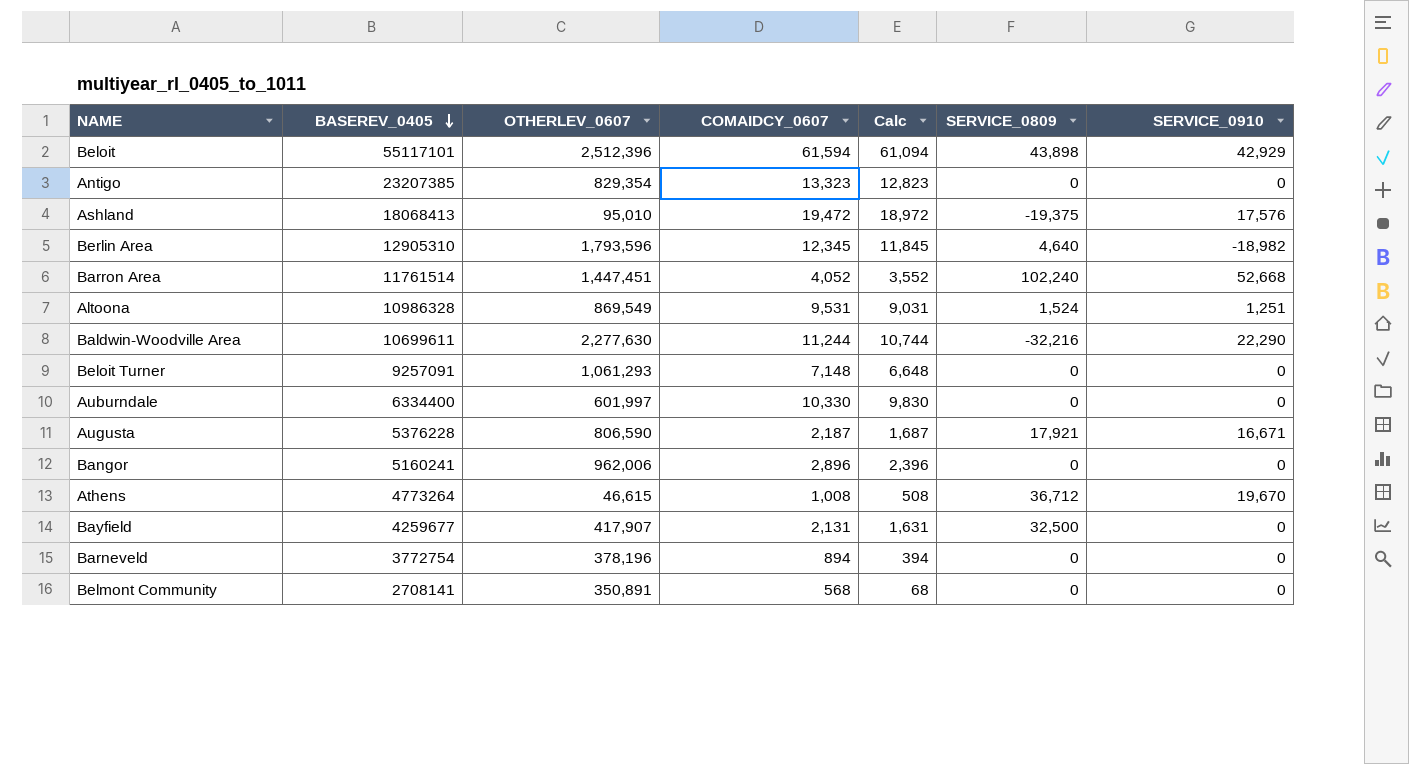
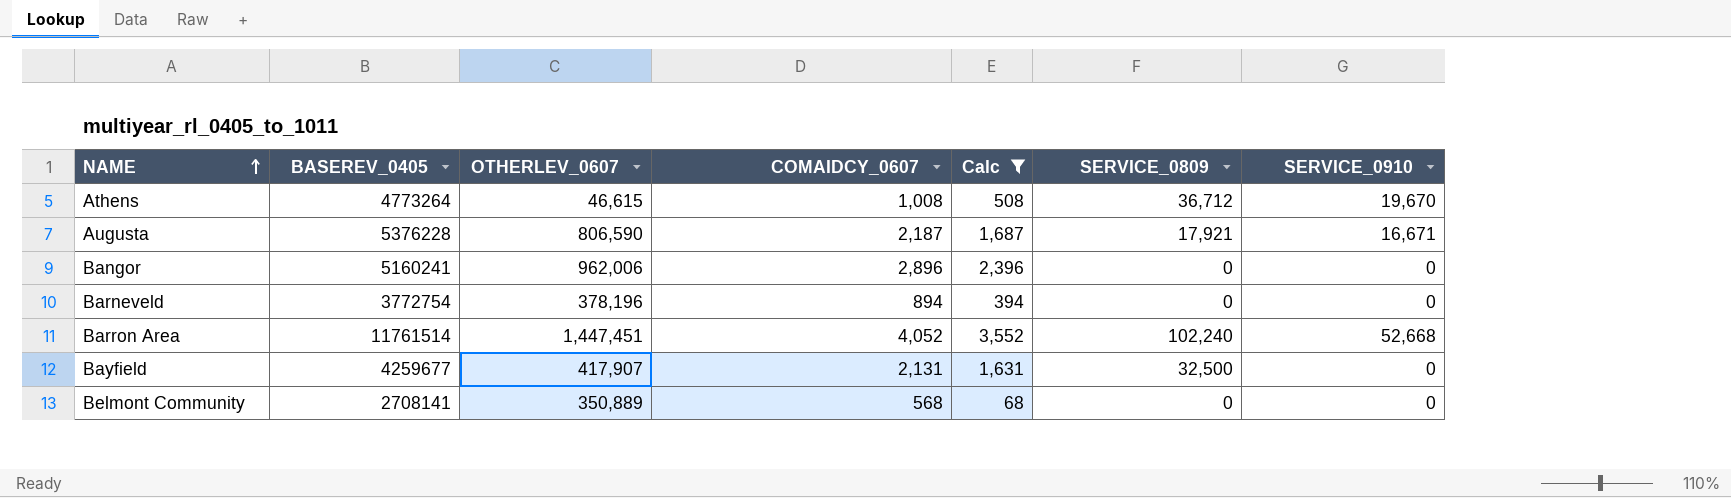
filter: none -> Calc <= 3,552
row order: BASEREV_0405 descending -> NAME ascending
Belmont Community | OTHERLEV_0607: 350,891 -> 350,889

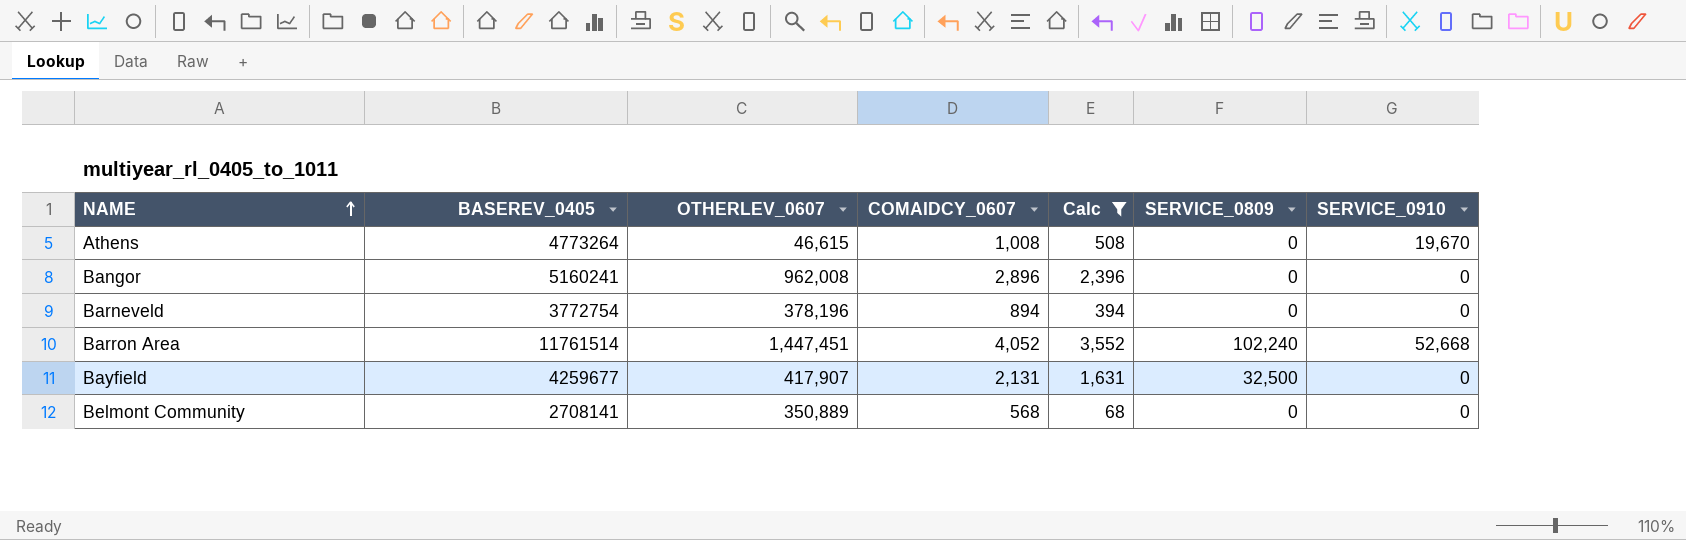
row Augusta: 5376228 | 806,590 | 2,187 | 1,687 | 17,921 | 16,671 -> none
Athens | SERVICE_0809: 36,712 -> 0
Bangor | OTHERLEV_0607: 962,006 -> 962,008

